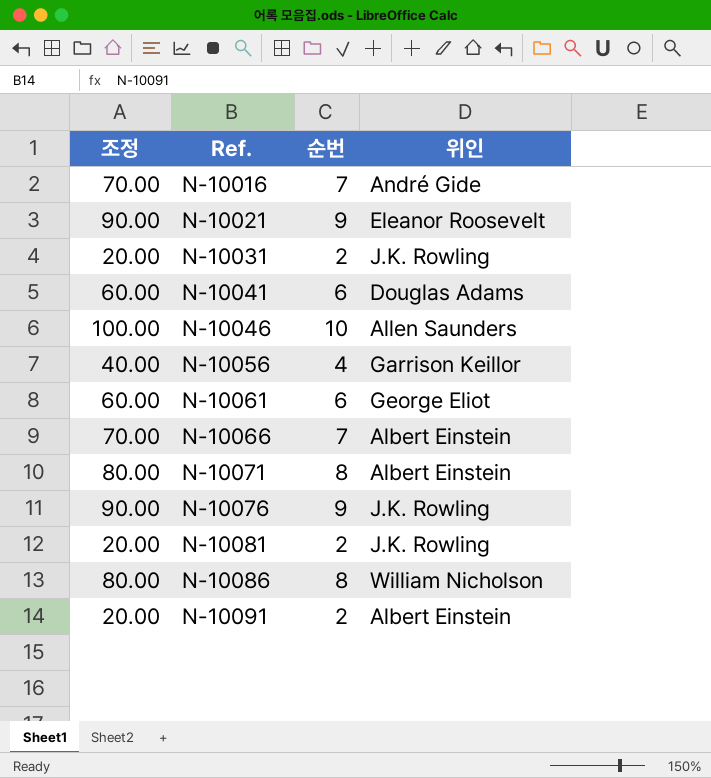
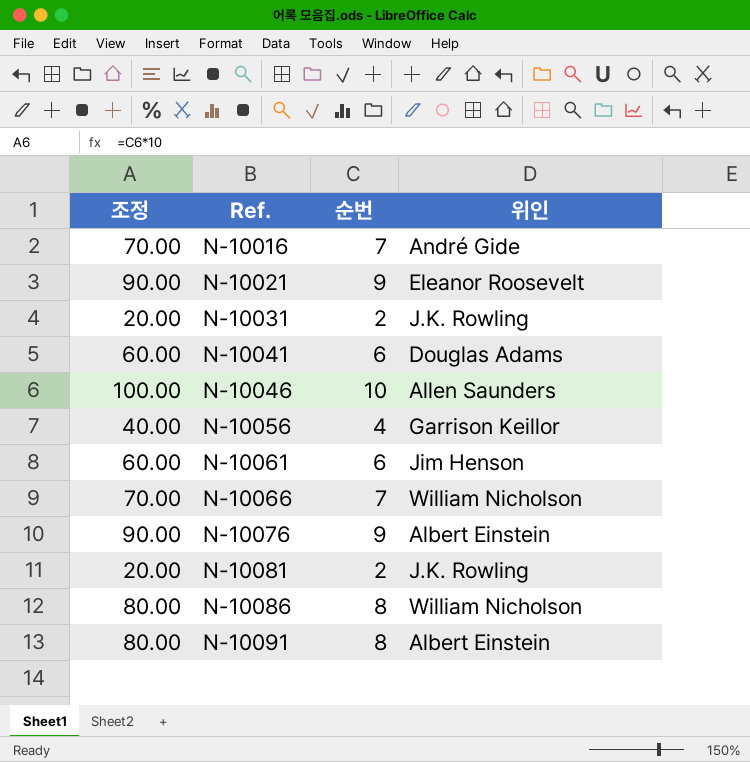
row N-10071: 80.00 | 8 | Albert Einstein -> none
N-10061 | 위인: George Eliot -> Jim Henson
N-10066 | 위인: Albert Einstein -> William Nicholson
N-10076 | 위인: J.K. Rowling -> Albert Einstein
N-10091 | 조정: 20.00 -> 80.00
N-10091 | 순번: 2 -> 8

